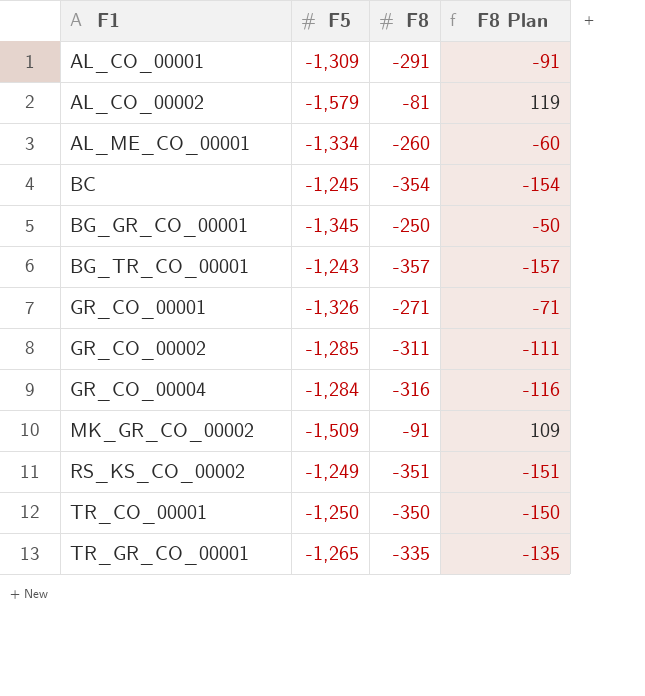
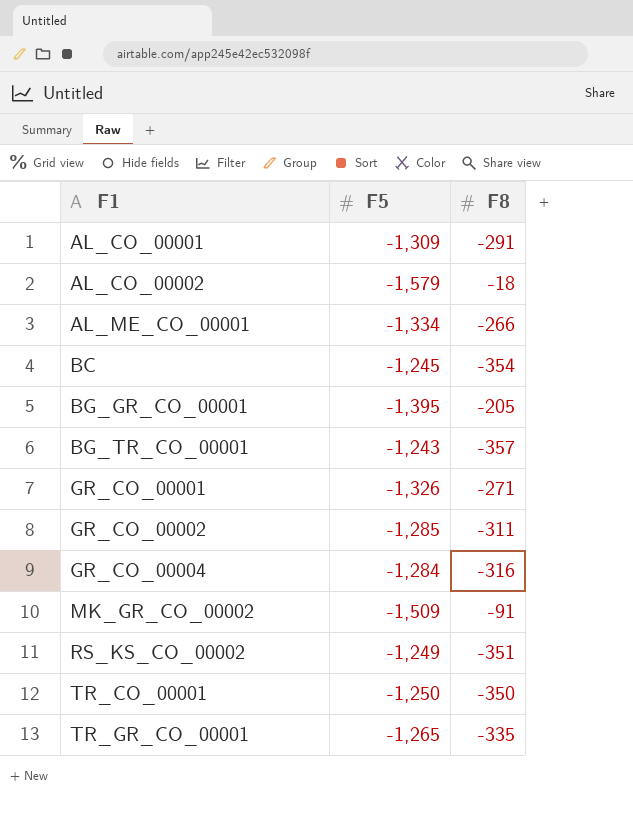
column F8 Plan | formula: [F8] + 200 -> none
AL_CO_00002 | F8: -81 -> -18
AL_ME_CO_00001 | F8: -260 -> -266
BG_GR_CO_00001 | F5: -1,345 -> -1,395
BG_GR_CO_00001 | F8: -250 -> -205

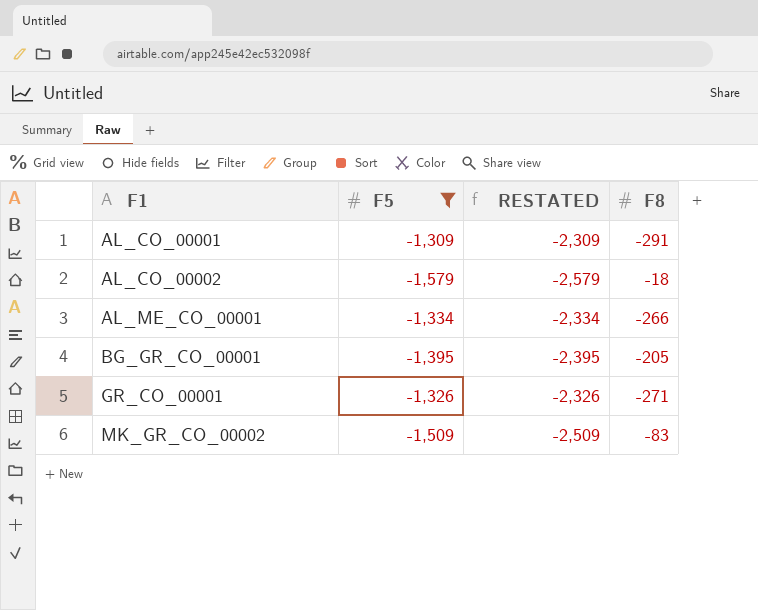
filter: none -> F5 <= -1,309
column RESTATED | formula: none -> [F5] - 1000
MK_GR_CO_00002 | F8: -91 -> -83

